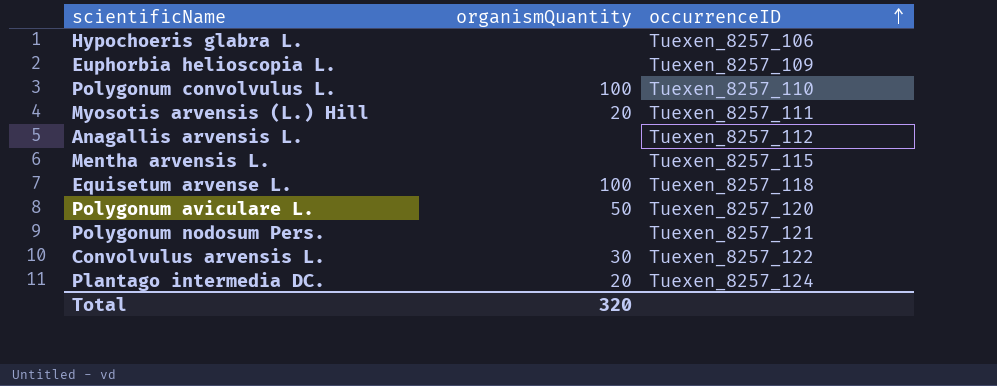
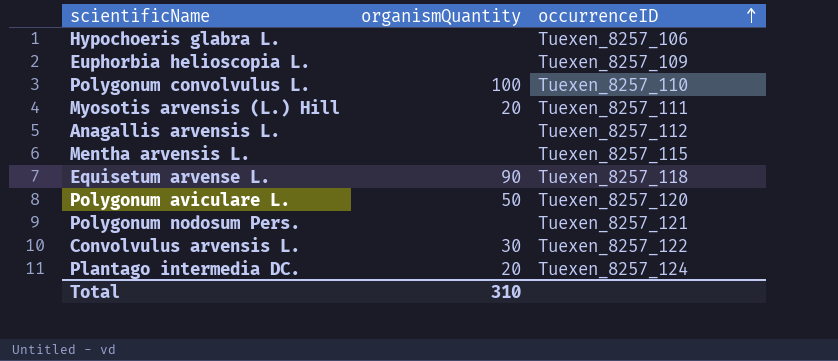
Equisetum arvense L. | organismQuantity: 100 -> 90
Total | organismQuantity: 320 -> 310

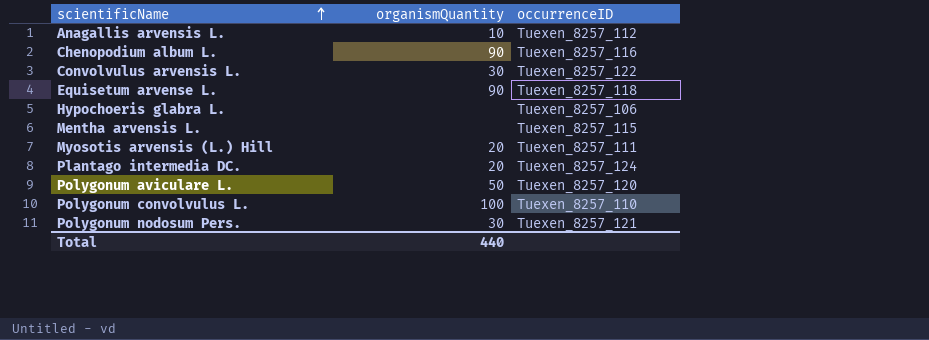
row order: occurrenceID ascending -> scientificName ascending
row Euphorbia helioscopia L.: none | Tuexen_8257_109 -> none
Anagallis arvensis L. | organismQuantity: none -> 10
row Chenopodium album L.: none -> 90 | Tuexen_8257_116
Polygonum nodosum Pers. | organismQuantity: none -> 30
Total | organismQuantity: 310 -> 440

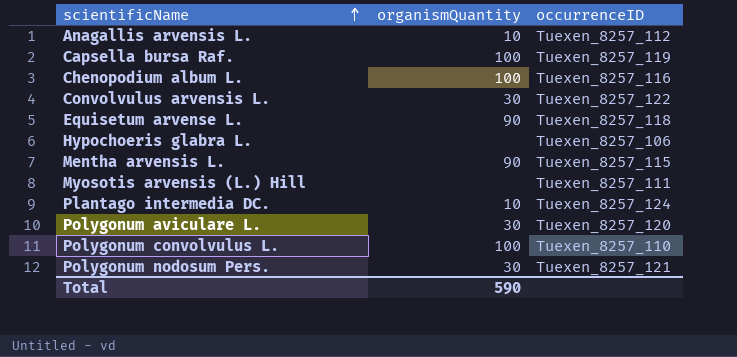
row Capsella bursa Raf.: none -> 100 | Tuexen_8257_119
Chenopodium album L. | organismQuantity: 90 -> 100
Mentha arvensis L. | organismQuantity: none -> 90
Myosotis arvensis (L.) Hill | organismQuantity: 20 -> none
Plantago intermedia DC. | organismQuantity: 20 -> 10
Polygonum aviculare L. | organismQuantity: 50 -> 30
Total | organismQuantity: 440 -> 590

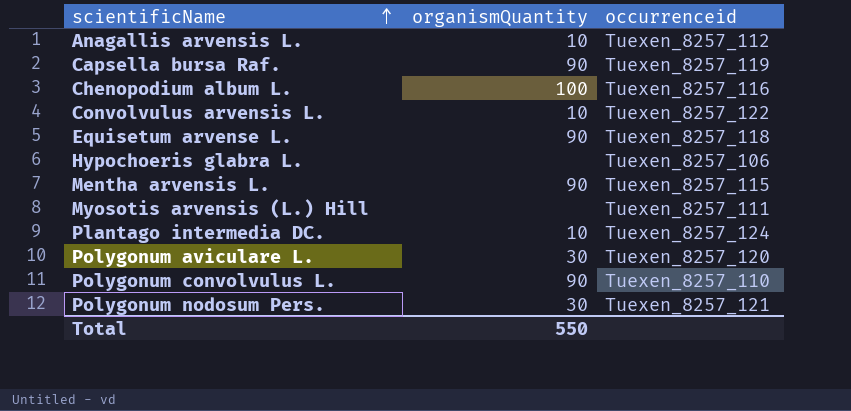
column name: occurrenceID -> occurrenceid
Capsella bursa Raf. | organismQuantity: 100 -> 90
Convolvulus arvensis L. | organismQuantity: 30 -> 10
Polygonum convolvulus L. | organismQuantity: 100 -> 90
Total | organismQuantity: 590 -> 550

